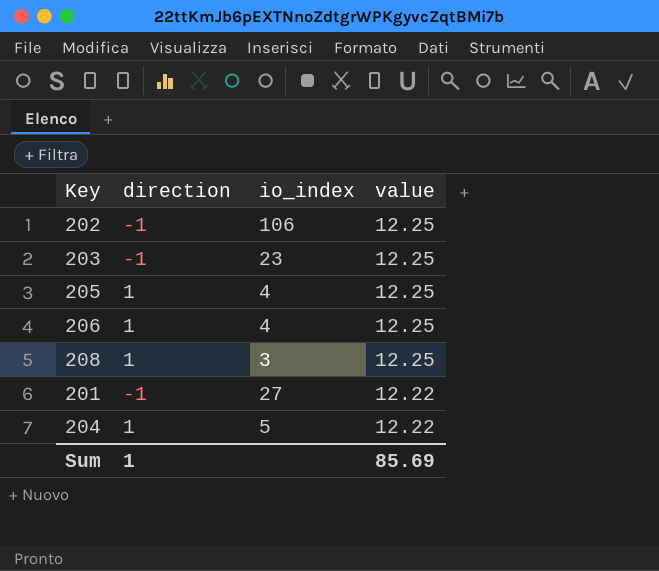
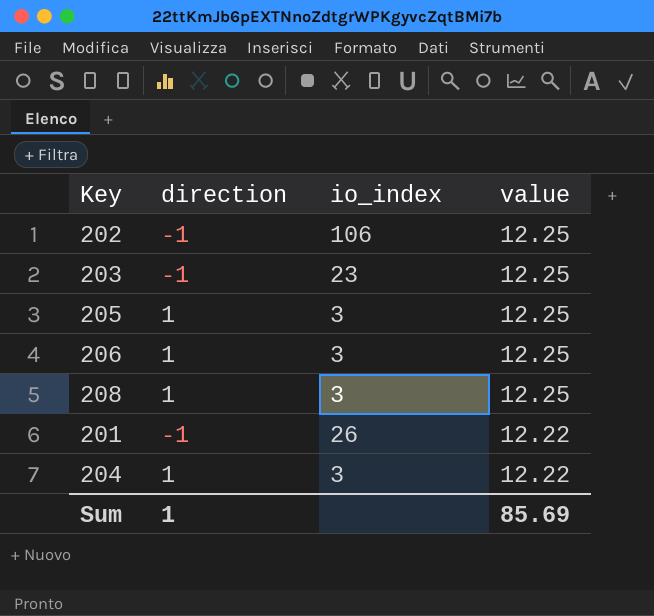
205 | io_index: 4 -> 3
206 | io_index: 4 -> 3
201 | io_index: 27 -> 26
204 | io_index: 5 -> 3

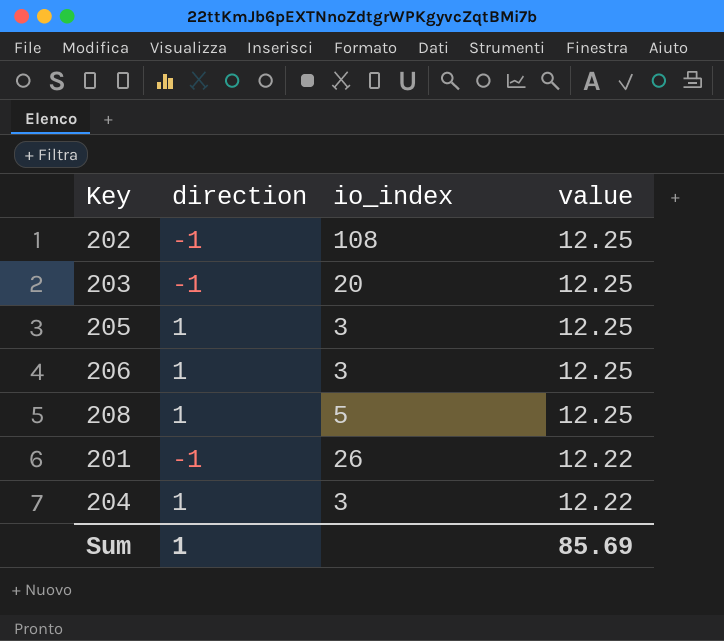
202 | io_index: 106 -> 108
203 | io_index: 23 -> 20
208 | io_index: 3 -> 5

